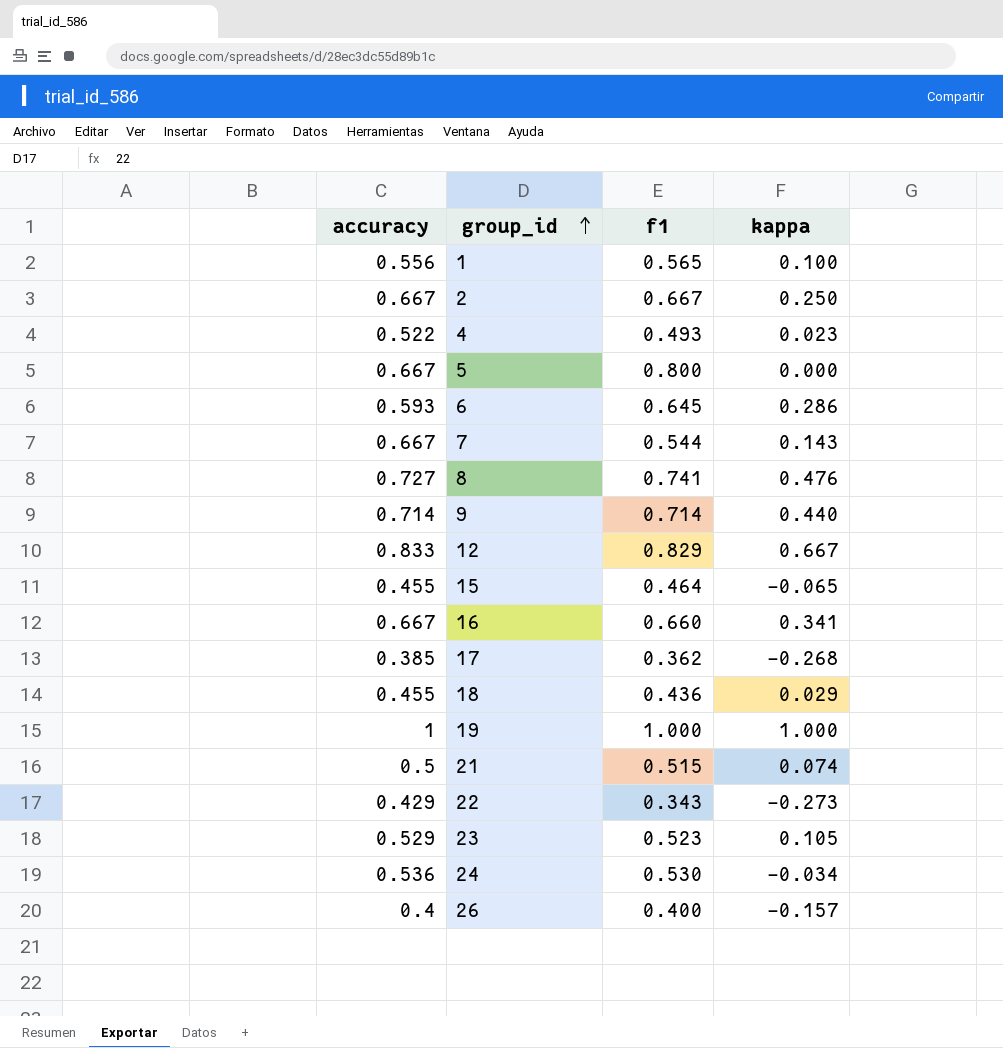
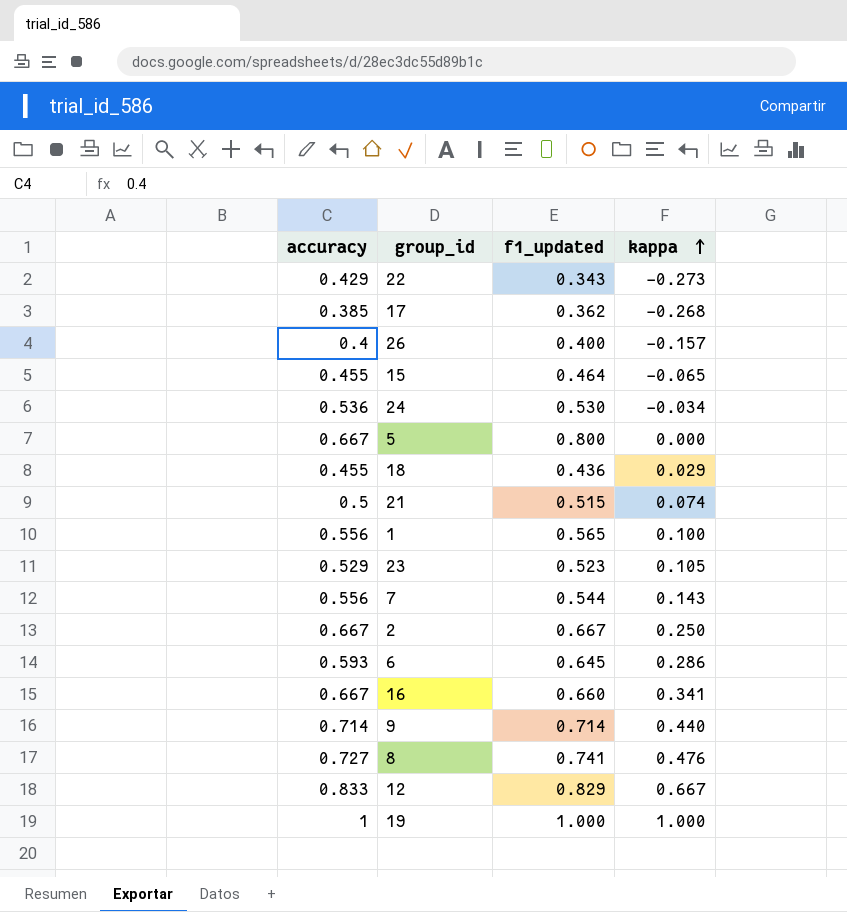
row order: group_id ascending -> kappa ascending
column name: f1 -> f1_updated
row 4: 0.522 | 0.493 | 0.023 -> none
7 | accuracy: 0.667 -> 0.556

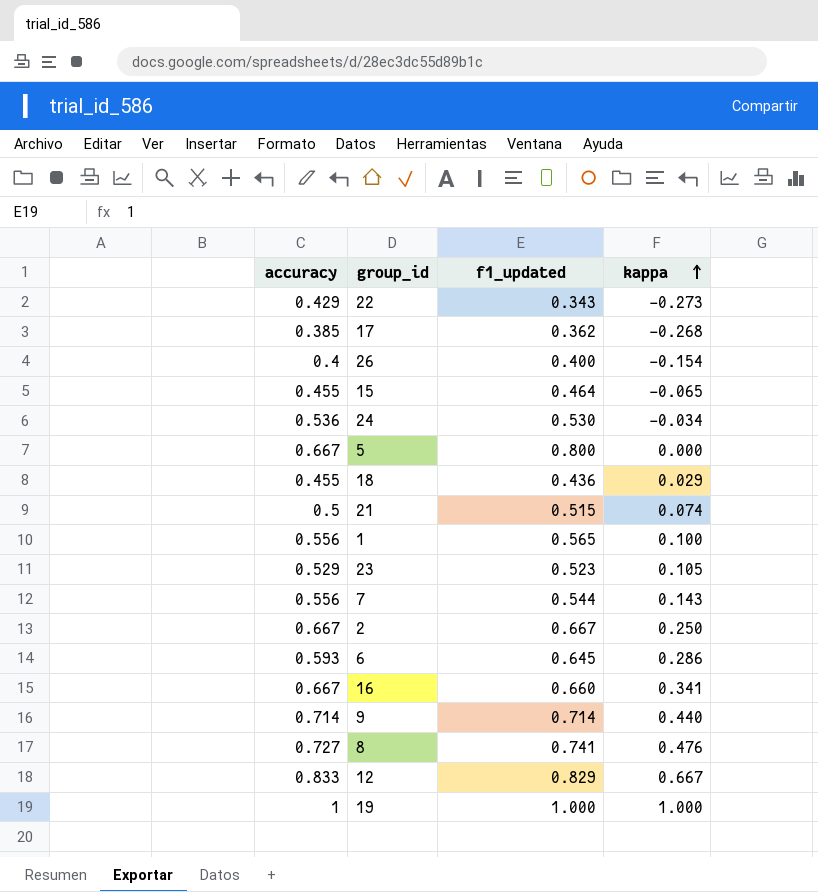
26 | kappa: -0.157 -> -0.154

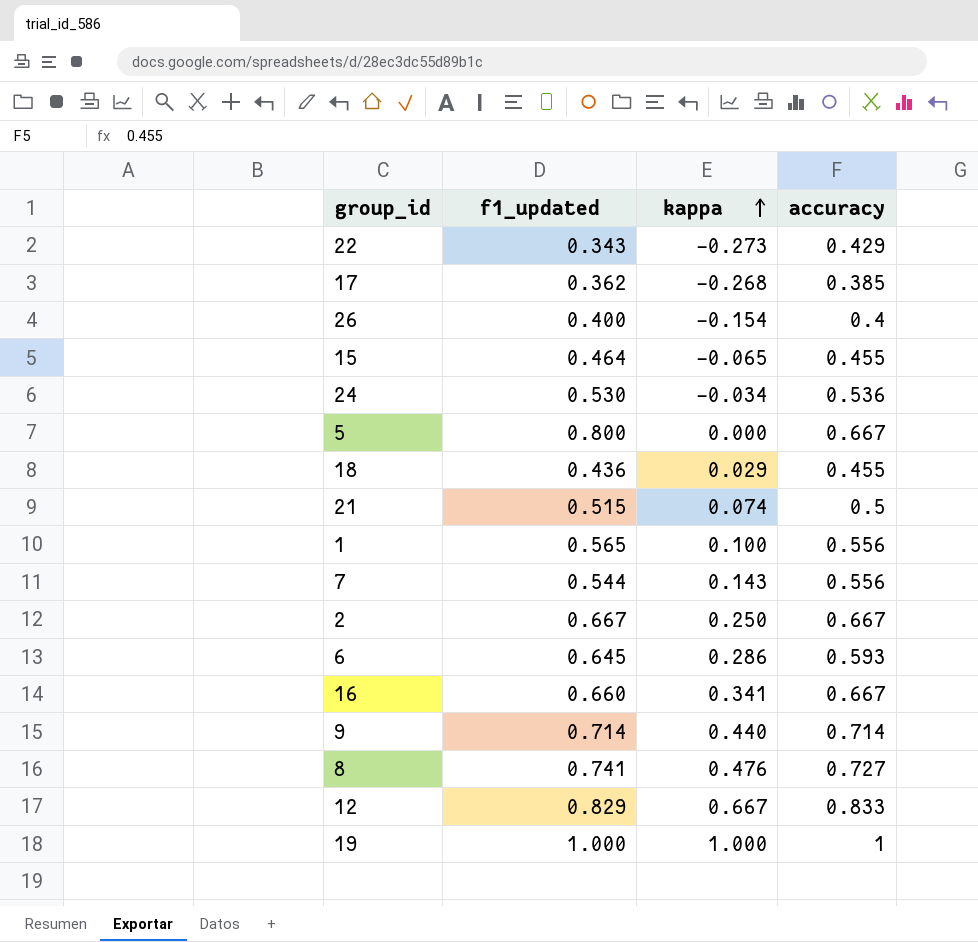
column accuracy | position: 1 -> 4
row 23: 0.529 | 0.523 | 0.105 -> none

